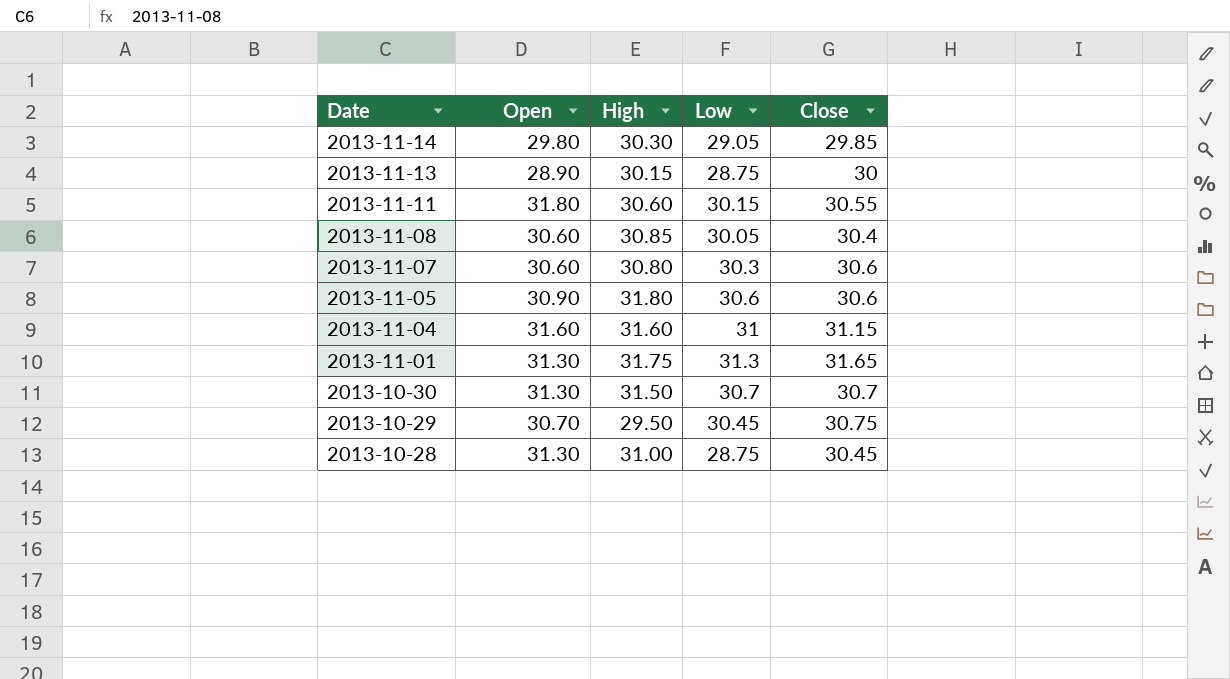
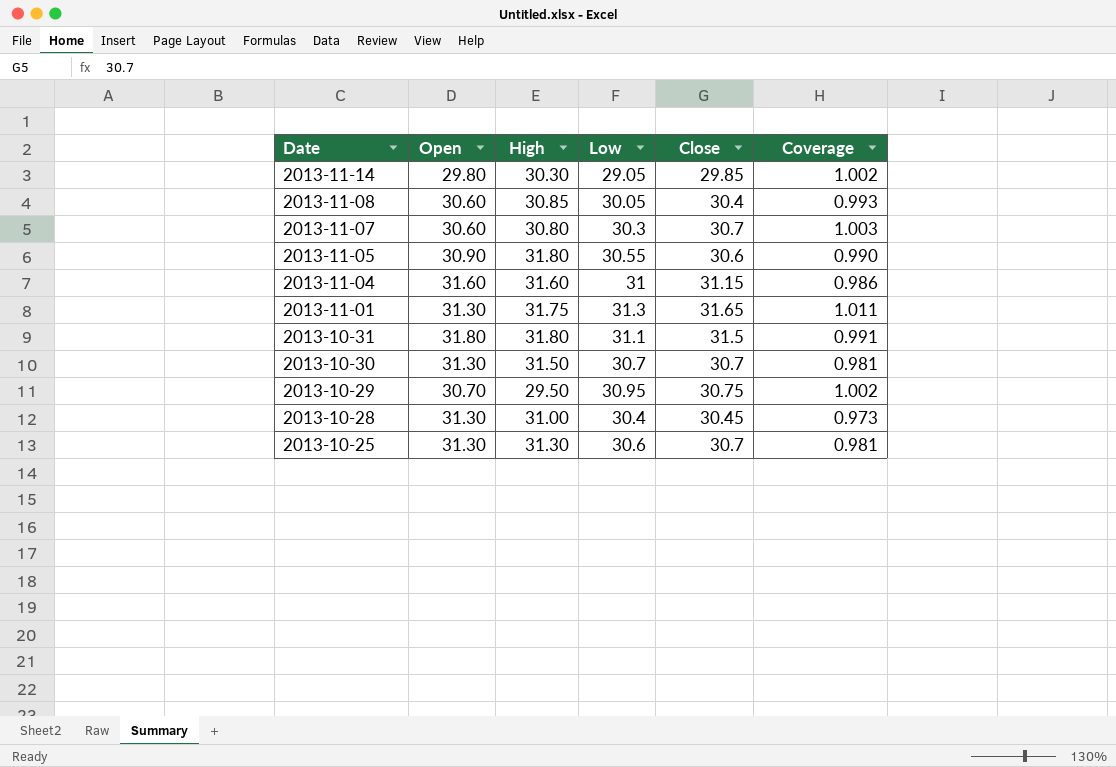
column Coverage | formula: none -> [Close] / [Open]
row 2013-11-13: 28.90 | 30.15 | 28.75 | 30 -> none
row 2013-11-11: 31.80 | 30.60 | 30.15 | 30.55 -> none
2013-11-07 | Close: 30.6 -> 30.7
2013-11-05 | Low: 30.6 -> 30.55
row 2013-10-31: none -> 31.80 | 31.80 | 31.1 | 31.5 | 0.991
2013-10-29 | Low: 30.45 -> 30.95
2013-10-28 | Low: 28.75 -> 30.4
row 2013-10-25: none -> 31.30 | 31.30 | 30.6 | 30.7 | 0.981

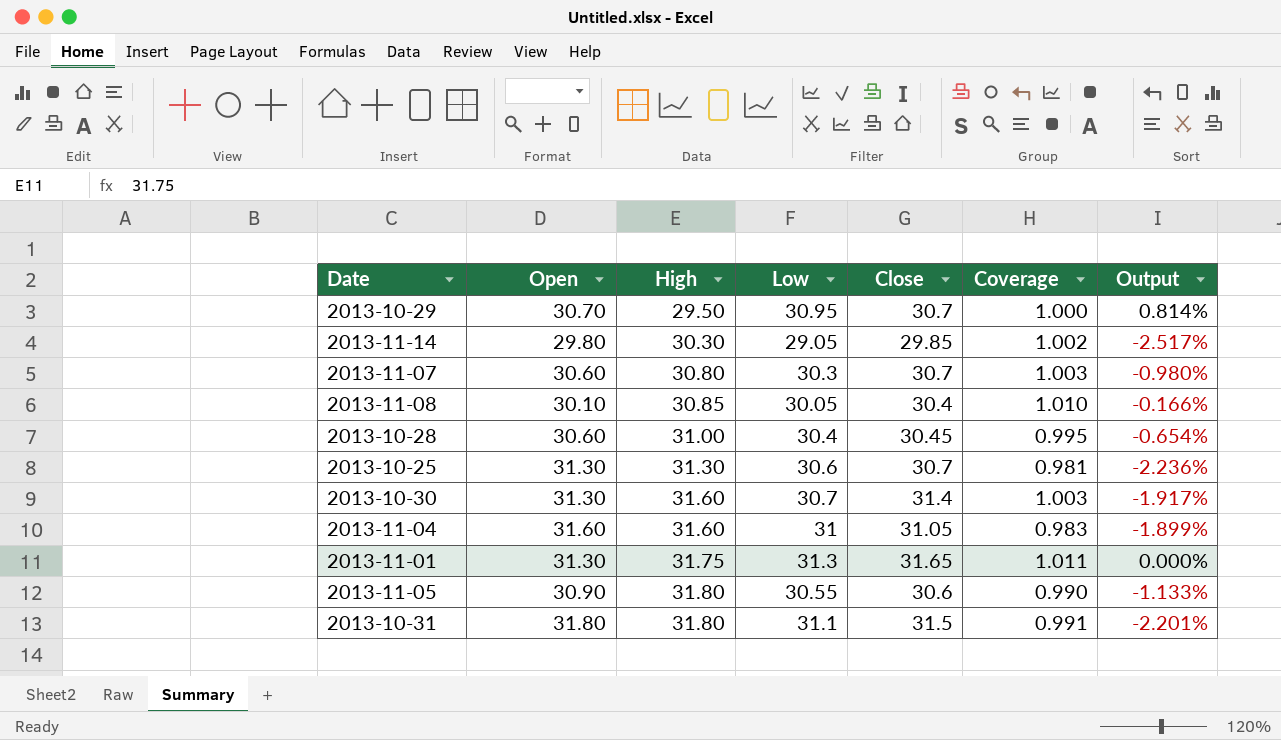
row order: Date descending -> High ascending
column Output | formula: none -> ([Low] - [Open]) / [Open]
2013-10-29 | Close: 30.75 -> 30.7
2013-10-29 | Coverage: 1.002 -> 1.000
2013-11-08 | Open: 30.60 -> 30.10
2013-11-08 | Coverage: 0.993 -> 1.010
2013-10-28 | Open: 31.30 -> 30.60
2013-10-28 | Coverage: 0.973 -> 0.995
2013-10-30 | High: 31.50 -> 31.60
2013-10-30 | Close: 30.7 -> 31.4
2013-10-30 | Coverage: 0.981 -> 1.003
2013-11-04 | Close: 31.15 -> 31.05
2013-11-04 | Coverage: 0.986 -> 0.983

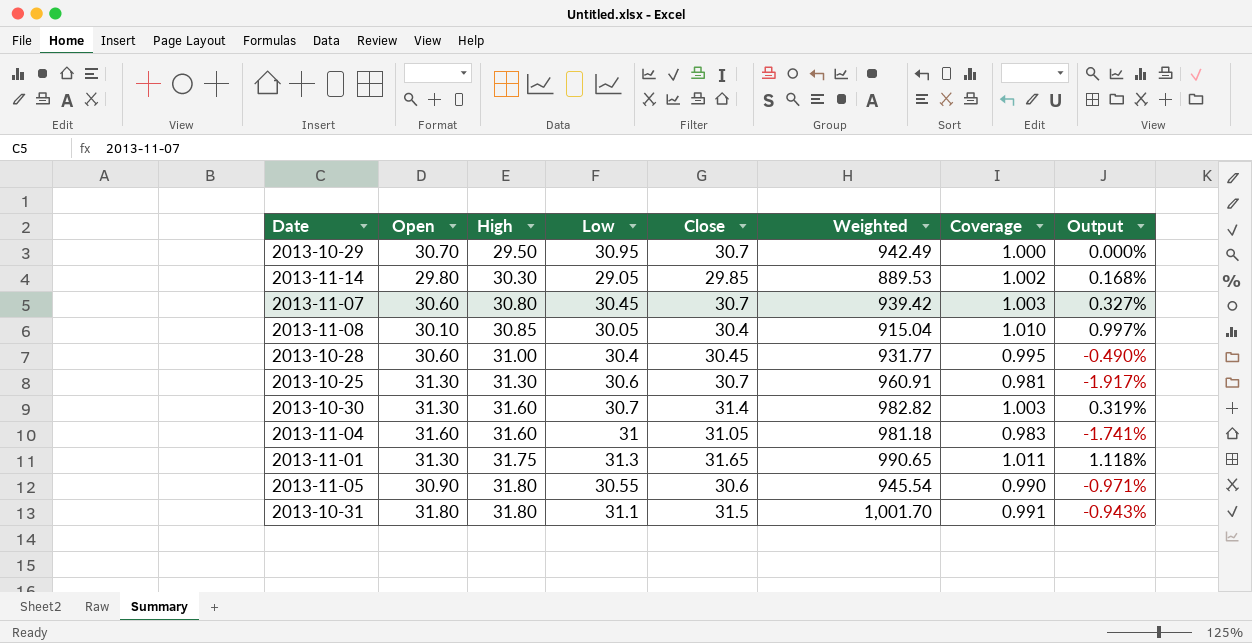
column Weighted | formula: none -> [Open] * [Close]
column Output | formula: ([Low] - [Open]) / [Open] -> ([Close] - [Open]) / [Open]
2013-11-07 | Low: 30.3 -> 30.45

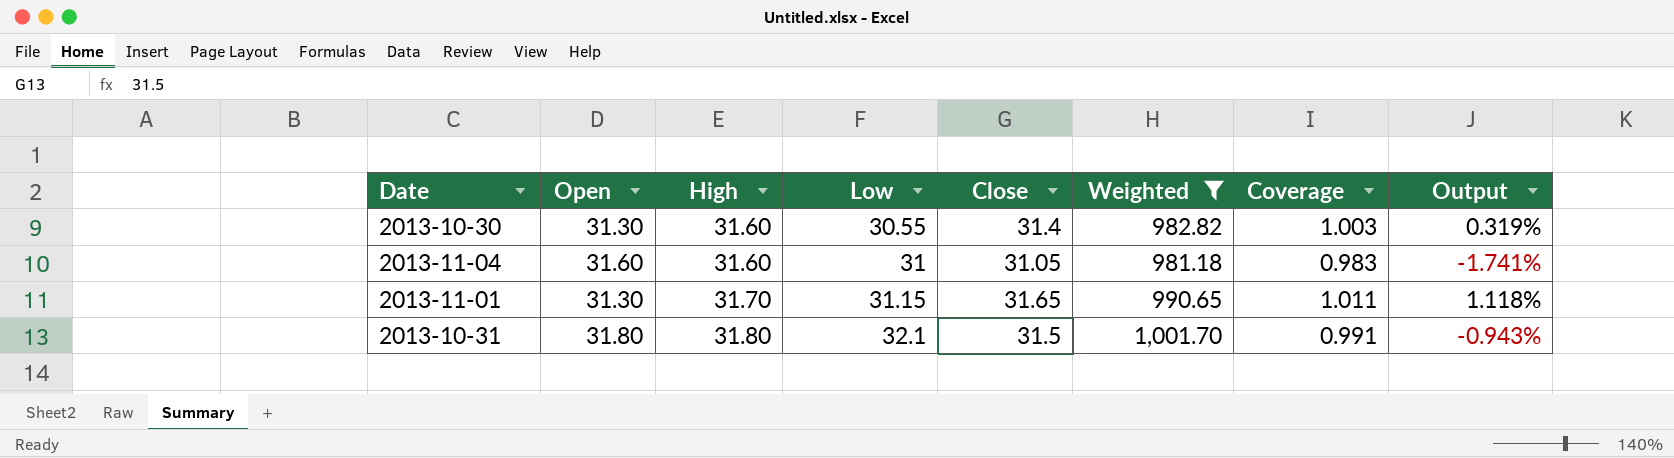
filter: none -> Weighted >= 981.18
2013-10-30 | Low: 30.7 -> 30.55
2013-11-01 | High: 31.75 -> 31.70
2013-11-01 | Low: 31.3 -> 31.15
2013-10-31 | Low: 31.1 -> 32.1

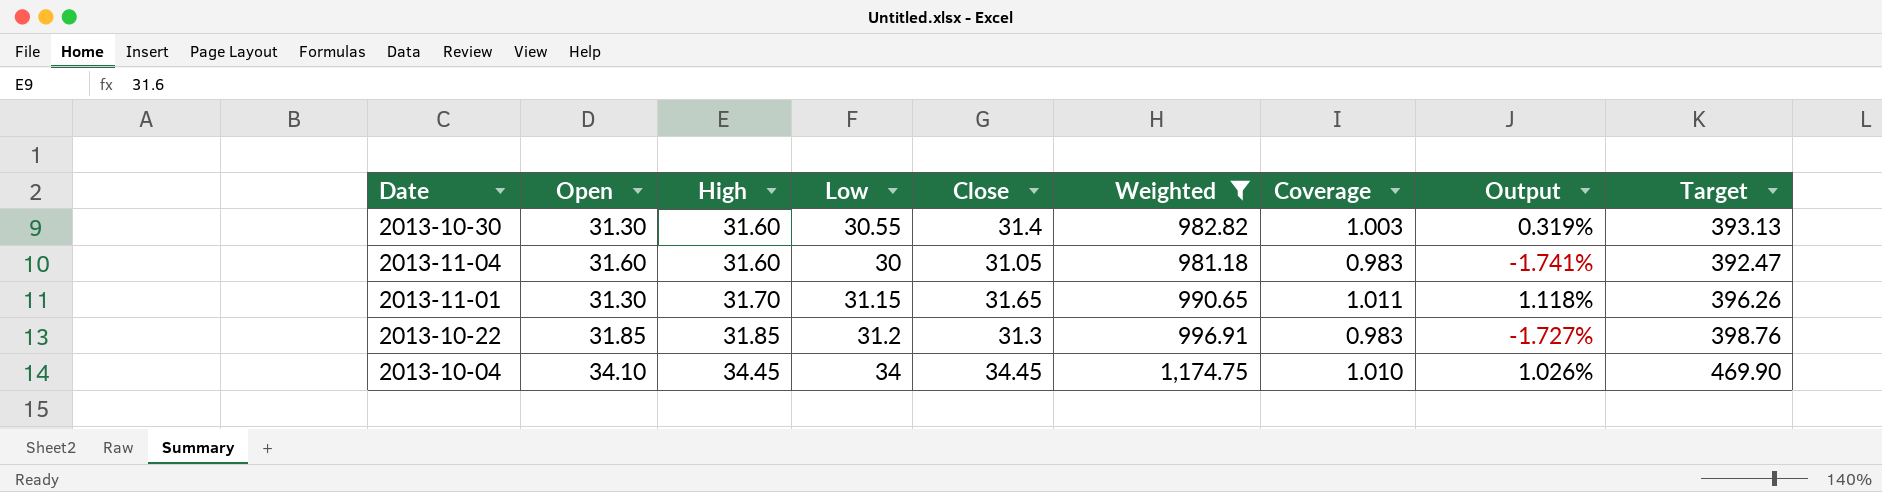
column Target | formula: none -> [Weighted] * 0.4
row 2013-10-31: 31.80 | 31.80 | 32.1 | 31.5 | 1,001.70 | 0.991 | -0.943% -> none
2013-11-04 | Low: 31 -> 30
row 2013-10-22: none -> 31.85 | 31.85 | 31.2 | 31.3 | 996.91 | 0.983 | -1.727% | 398.76
row 2013-10-04: none -> 34.10 | 34.45 | 34 | 34.45 | 1,174.75 | 1.010 | 1.026% | 469.90

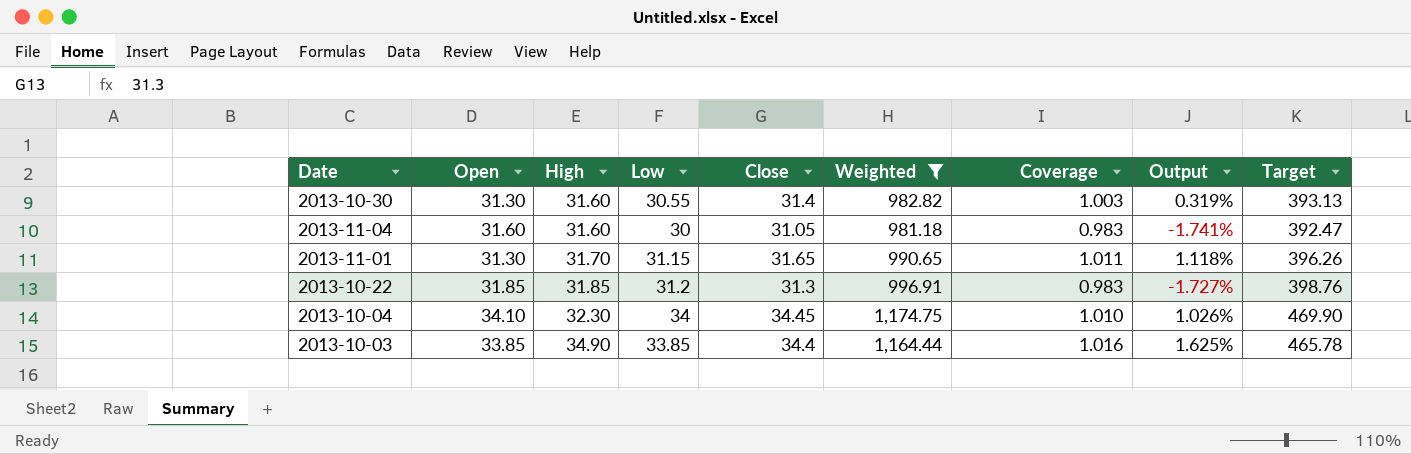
2013-10-04 | High: 34.45 -> 32.30
row 2013-10-03: none -> 33.85 | 34.90 | 33.85 | 34.4 | 1,164.44 | 1.016 | 1.625% | 465.78

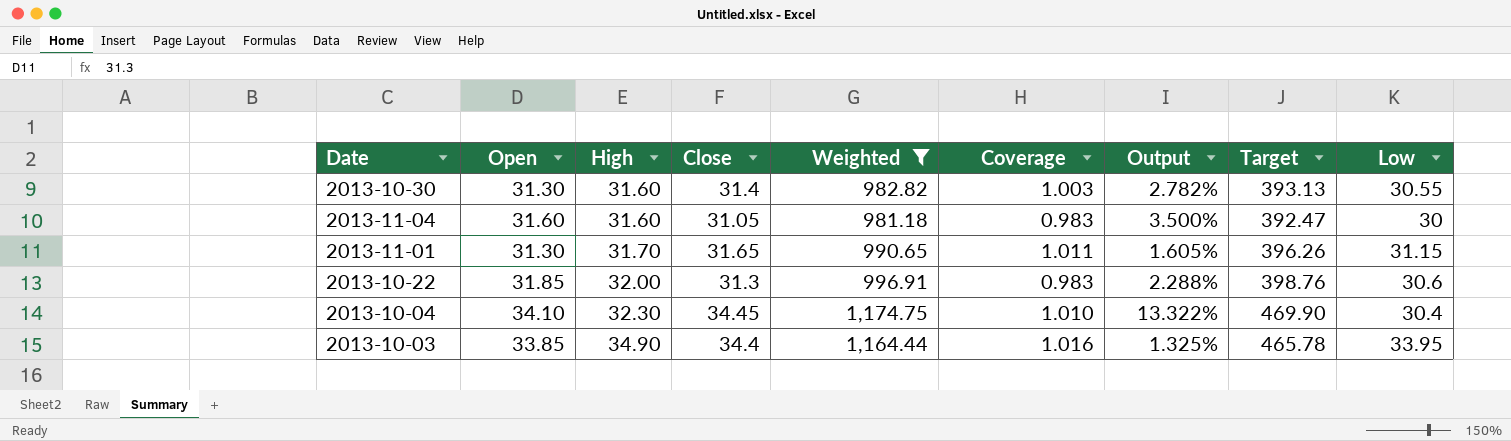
column Output | formula: ([Close] - [Open]) / [Open] -> ([Close] - [Low]) / [Low]
column Low | position: 4 -> 9
2013-10-22 | High: 31.85 -> 32.00
2013-10-22 | Low: 31.2 -> 30.6
2013-10-04 | Low: 34 -> 30.4
2013-10-03 | Low: 33.85 -> 33.95

